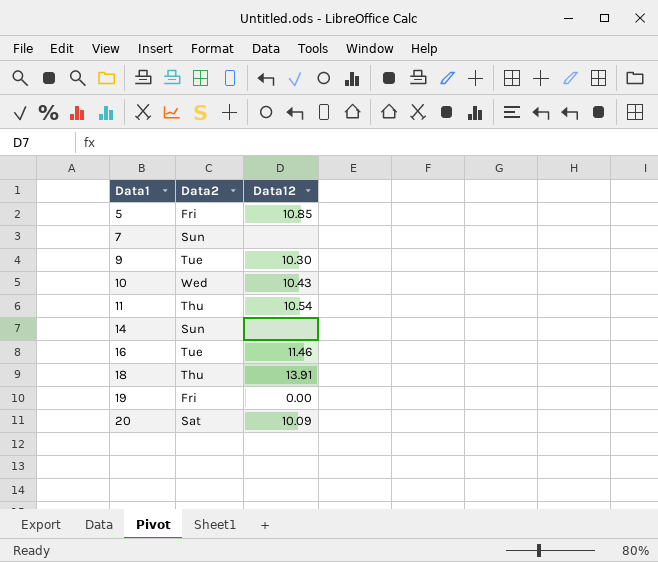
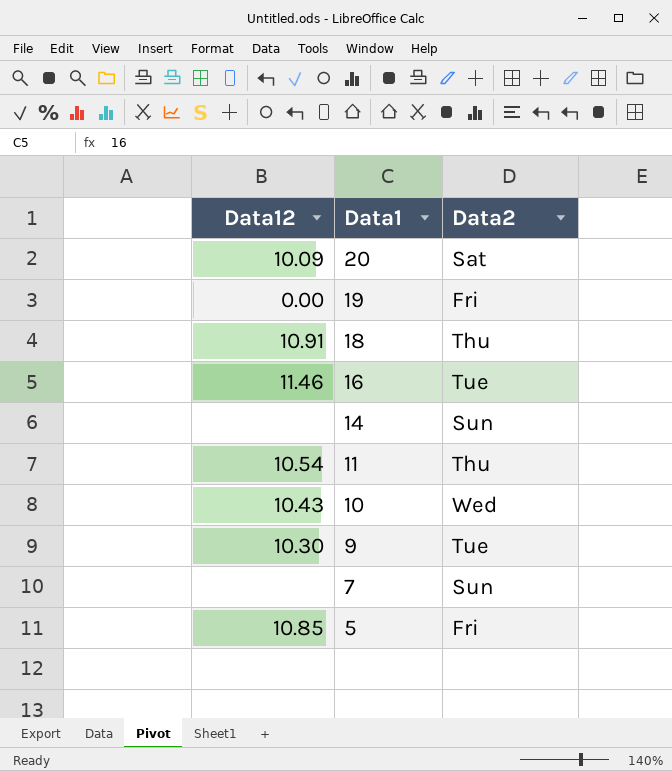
row order: Data1 ascending -> Data1 descending
column Data12 | position: 3 -> 1
18 | Data12: 13.91 -> 10.91

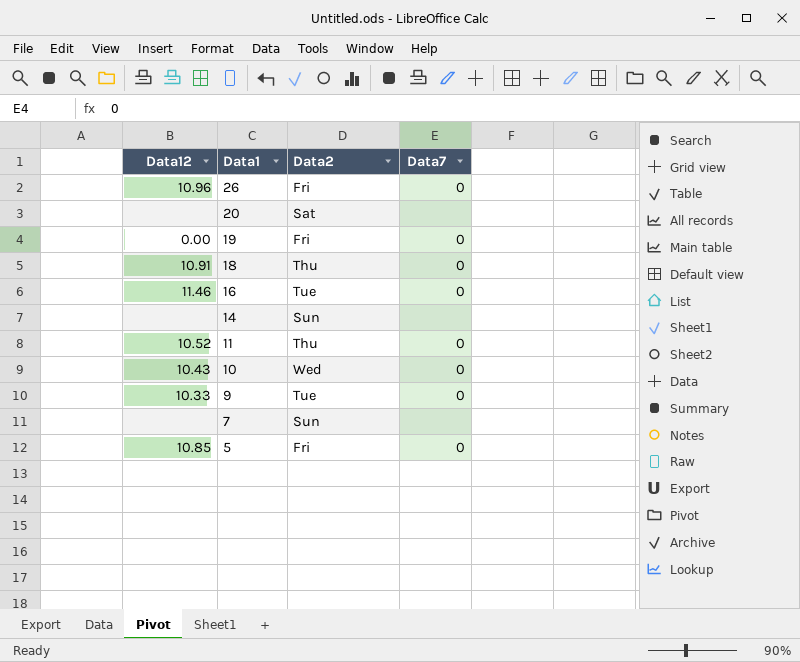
column Data7 | position: none -> 4
row 26: none -> 10.96 | Fri | 0
20 | Data12: 10.09 -> none
11 | Data12: 10.54 -> 10.52
9 | Data12: 10.30 -> 10.33

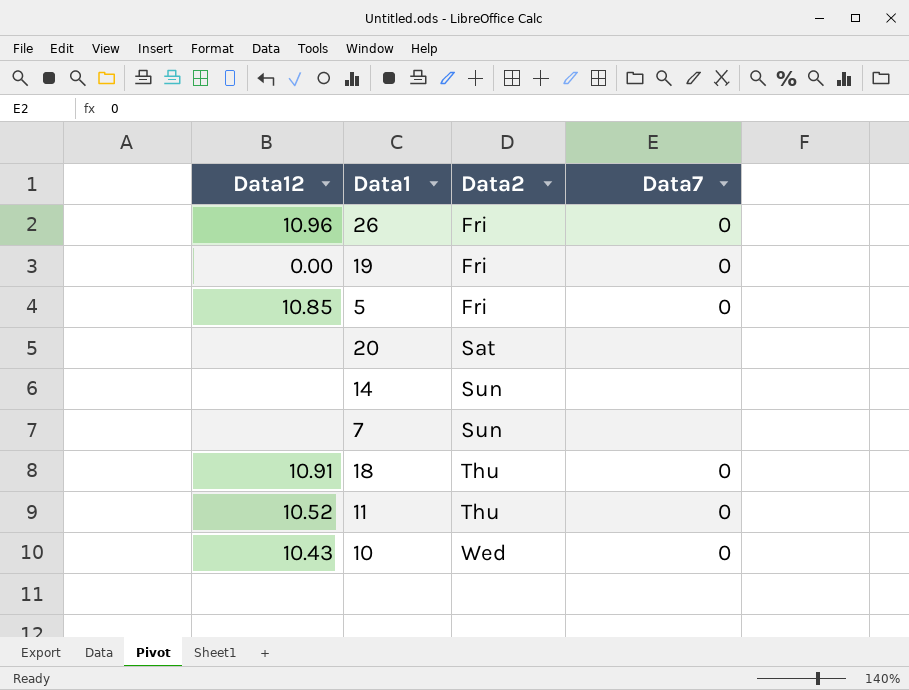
row order: Data1 descending -> Data2 ascending
row 16: 11.46 | Tue | 0 -> none
row 9: 10.33 | Tue | 0 -> none

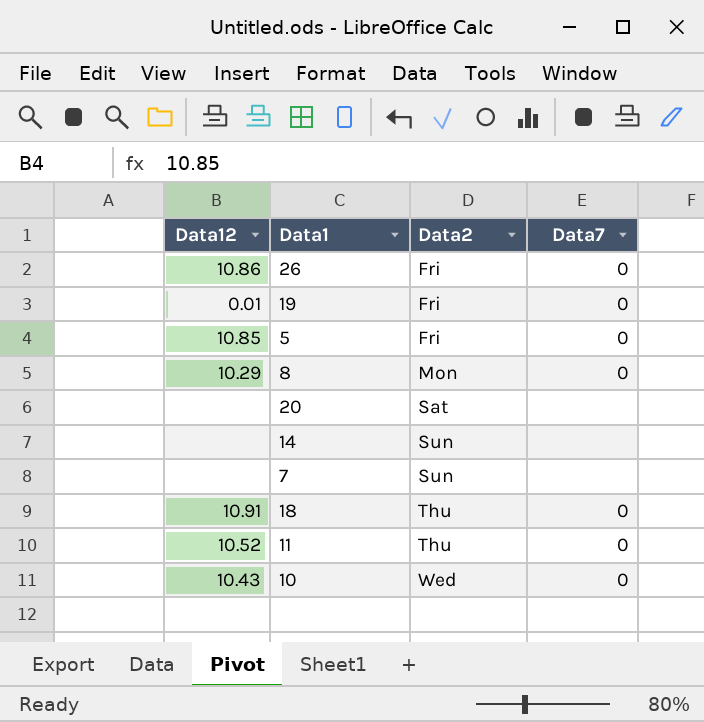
26 | Data12: 10.96 -> 10.86
19 | Data12: 0.00 -> 0.01
row 8: none -> 10.29 | Mon | 0

